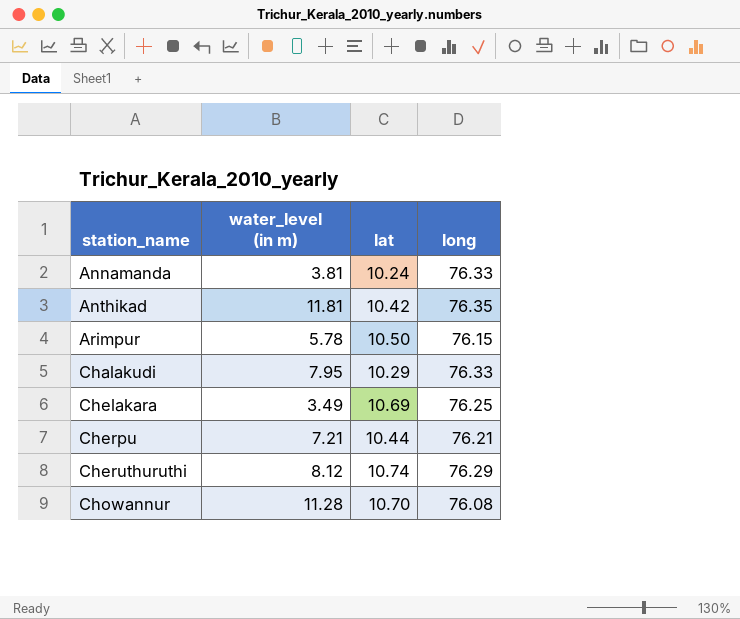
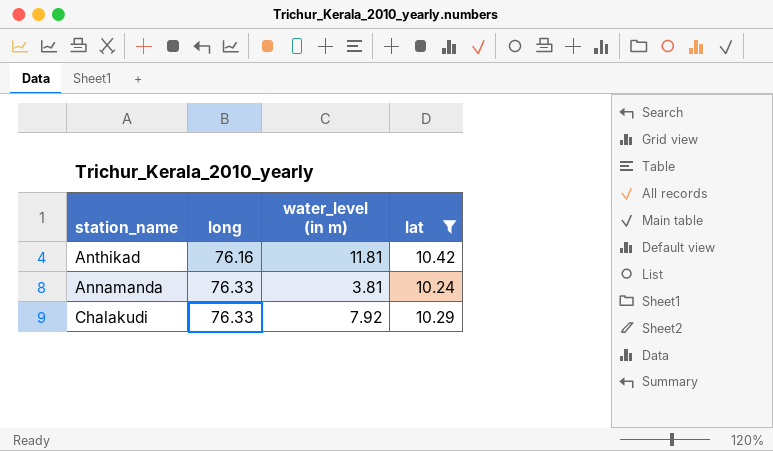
filter: none -> lat <= 10.42
row order: station_name ascending -> long ascending
column long | position: 4 -> 2
Anthikad | long: 76.35 -> 76.16
Chalakudi | water_level (in m): 7.95 -> 7.92

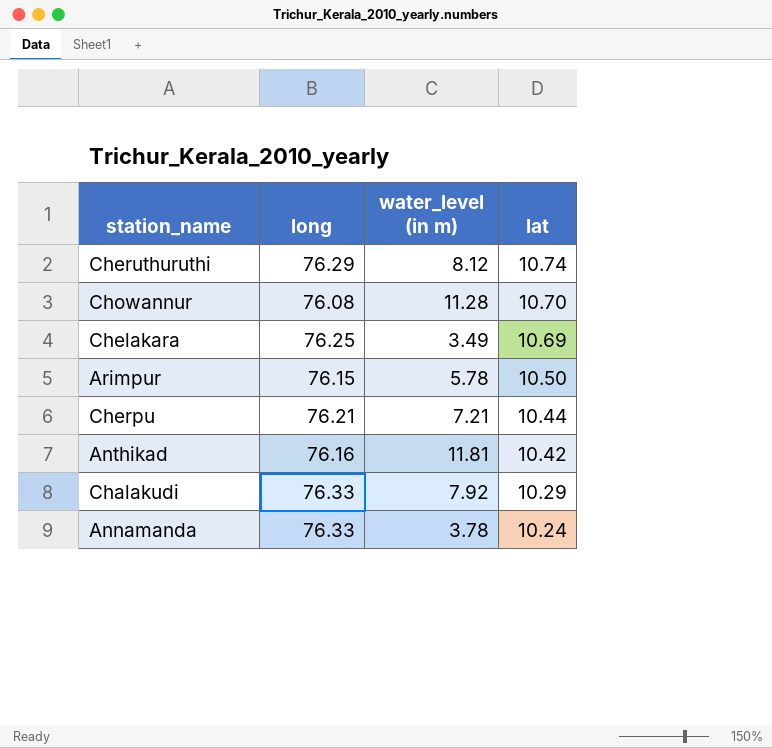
filter: lat <= 10.42 -> none
row order: long ascending -> lat descending
Annamanda | water_level (in m): 3.81 -> 3.78

